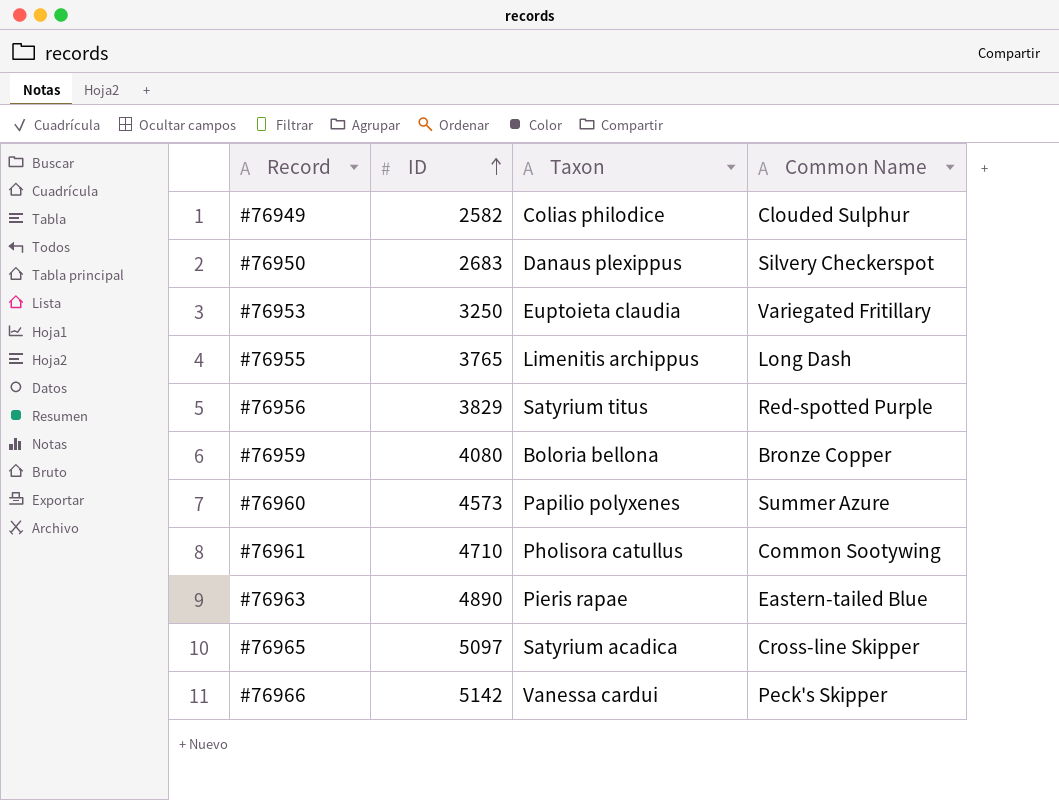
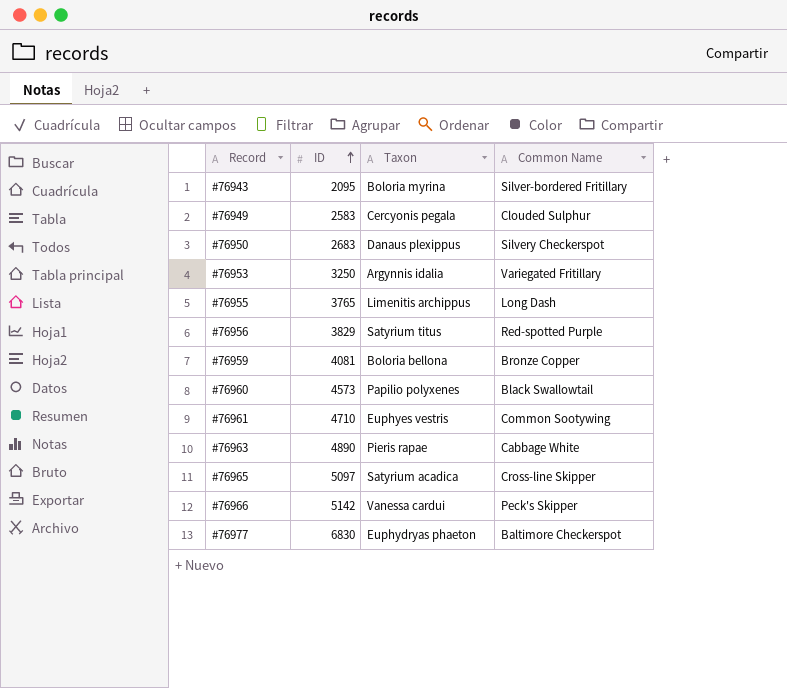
row #76943: none -> 2095 | Boloria myrina | Silver-bordered Fritillary
#76949 | ID: 2582 -> 2583
#76949 | Taxon: Colias philodice -> Cercyonis pegala
#76953 | Taxon: Euptoieta claudia -> Argynnis idalia
#76959 | ID: 4080 -> 4081
#76960 | Common Name: Summer Azure -> Black Swallowtail
#76961 | Taxon: Pholisora catullus -> Euphyes vestris
#76963 | Common Name: Eastern-tailed Blue -> Cabbage White
row #76977: none -> 6830 | Euphydryas phaeton | Baltimore Checkerspot

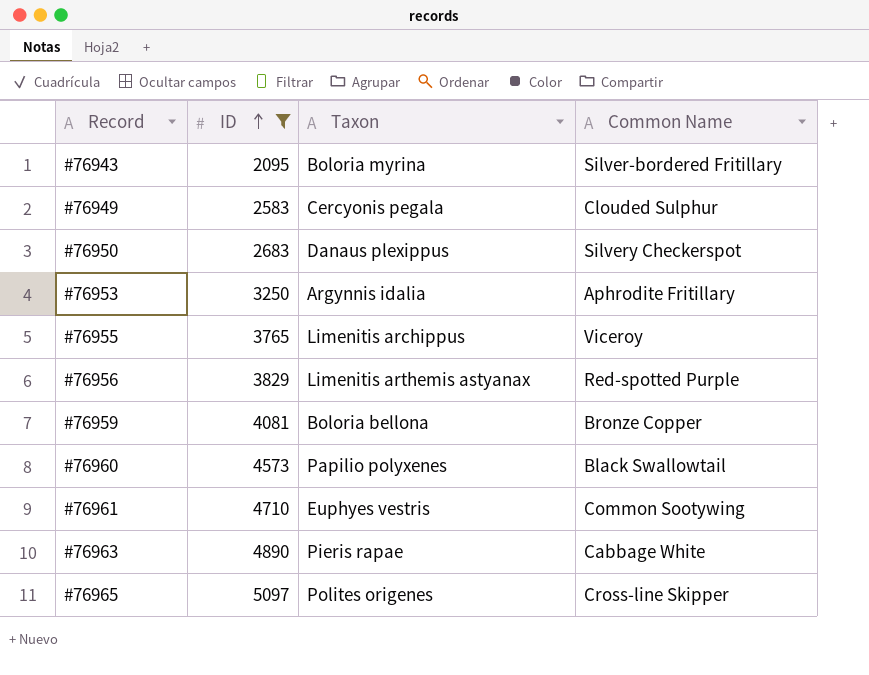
filter: none -> ID <= 5097
#76953 | Common Name: Variegated Fritillary -> Aphrodite Fritillary
#76955 | Common Name: Long Dash -> Viceroy
#76956 | Taxon: Satyrium titus -> Limenitis arthemis astyanax
#76965 | Taxon: Satyrium acadica -> Polites origenes

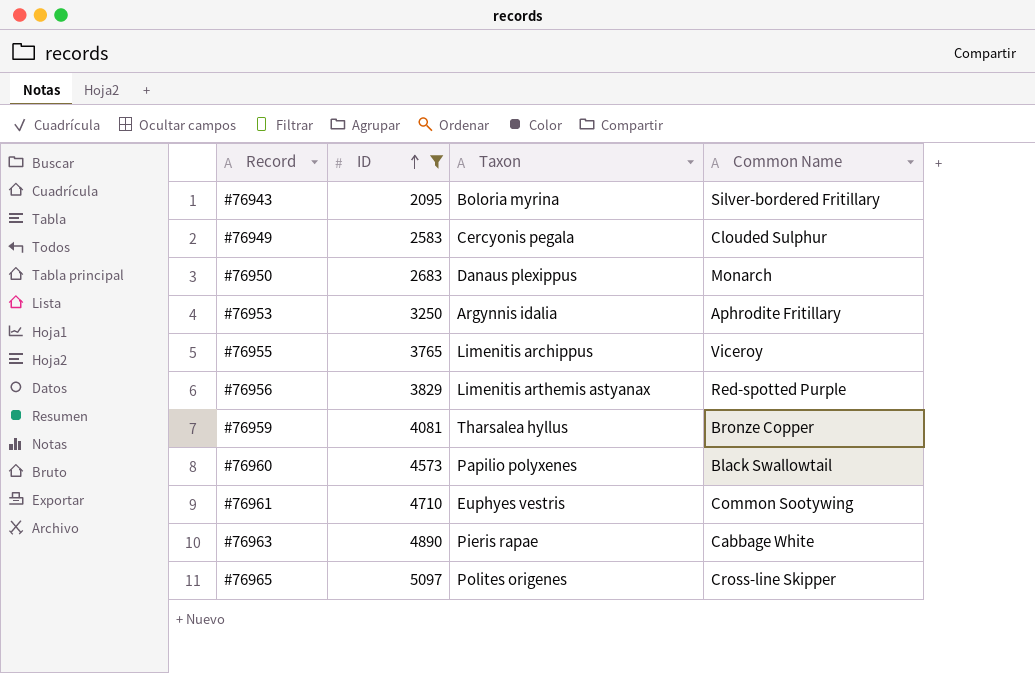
#76950 | Common Name: Silvery Checkerspot -> Monarch
#76959 | Taxon: Boloria bellona -> Tharsalea hyllus

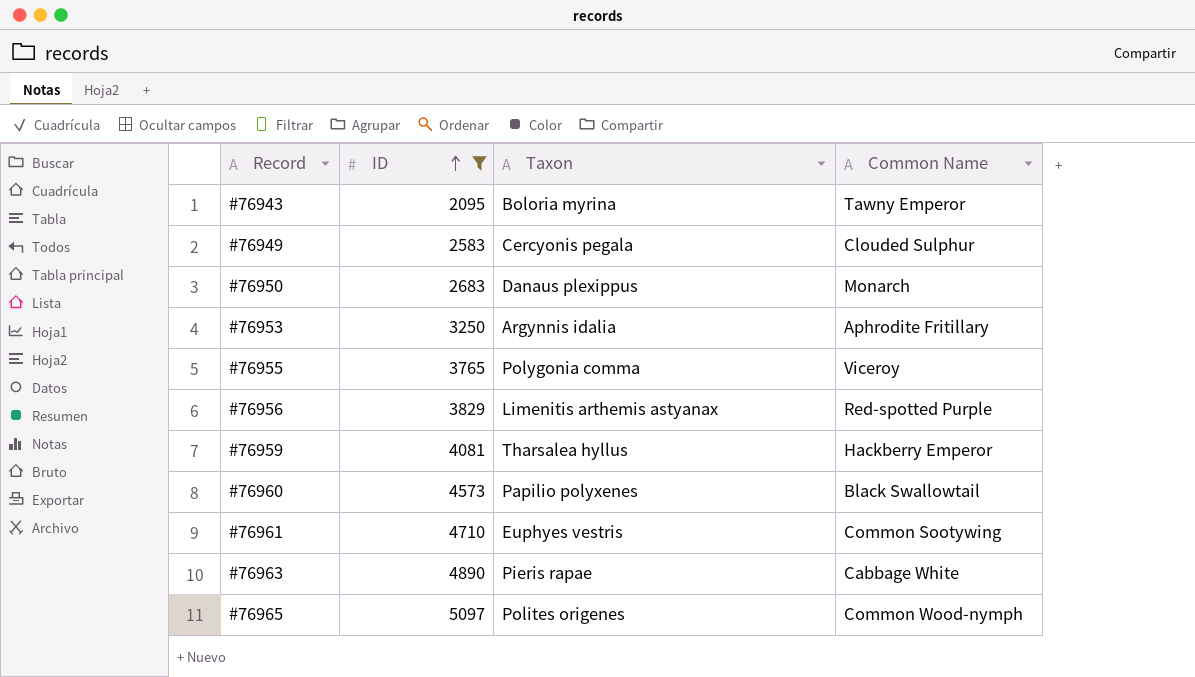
#76943 | Common Name: Silver-bordered Fritillary -> Tawny Emperor
#76955 | Taxon: Limenitis archippus -> Polygonia comma
#76959 | Common Name: Bronze Copper -> Hackberry Emperor
#76965 | Common Name: Cross-line Skipper -> Common Wood-nymph

